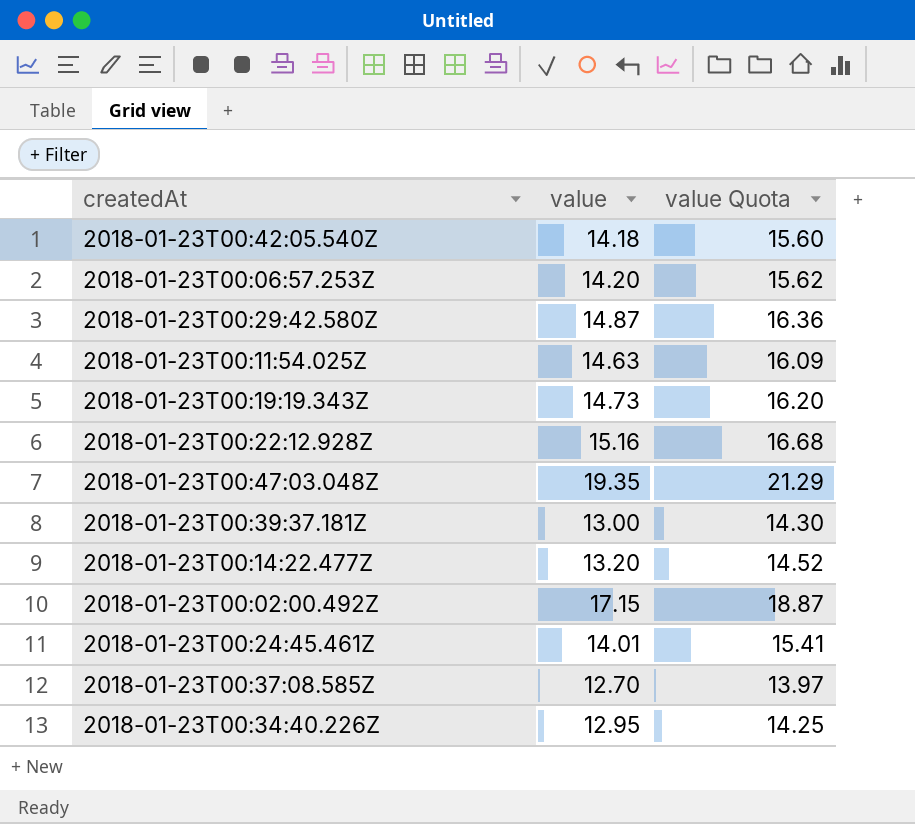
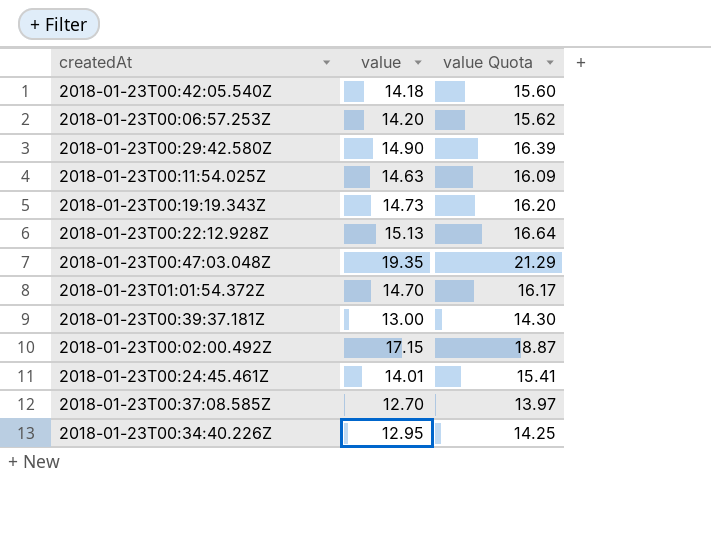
row 2018-01-23T00:14:22.477Z: 13.20 | 14.52 -> none
2018-01-23T00:29:42.580Z | value: 14.87 -> 14.90
2018-01-23T00:29:42.580Z | value Quota: 16.36 -> 16.39
2018-01-23T00:22:12.928Z | value: 15.16 -> 15.13
2018-01-23T00:22:12.928Z | value Quota: 16.68 -> 16.64
row 2018-01-23T01:01:54.372Z: none -> 14.70 | 16.17

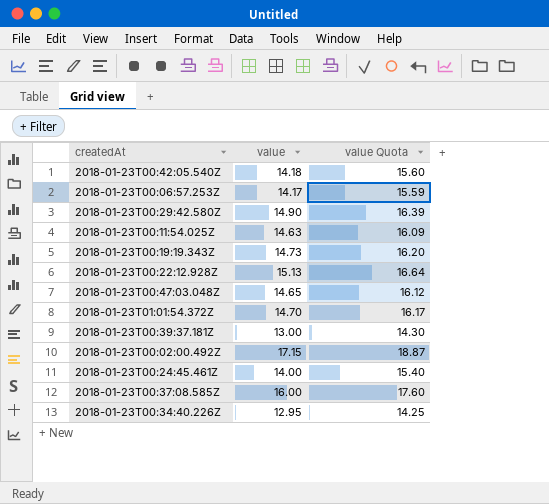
2018-01-23T00:06:57.253Z | value: 14.20 -> 14.17
2018-01-23T00:06:57.253Z | value Quota: 15.62 -> 15.59
2018-01-23T00:47:03.048Z | value: 19.35 -> 14.65
2018-01-23T00:47:03.048Z | value Quota: 21.29 -> 16.12
2018-01-23T00:24:45.461Z | value: 14.01 -> 14.00
2018-01-23T00:24:45.461Z | value Quota: 15.41 -> 15.40
2018-01-23T00:37:08.585Z | value: 12.70 -> 16.00
2018-01-23T00:37:08.585Z | value Quota: 13.97 -> 17.60

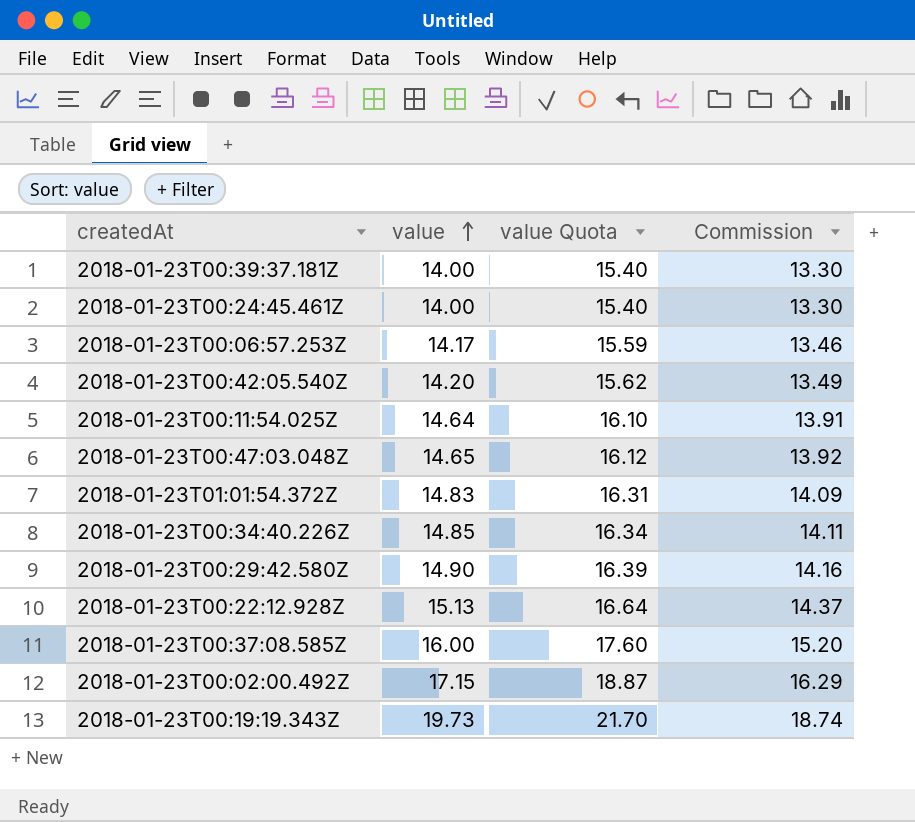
row order: none -> value ascending
column Commission | formula: none -> [value] * 0.95
2018-01-23T00:39:37.181Z | value: 13.00 -> 14.00
2018-01-23T00:39:37.181Z | value Quota: 14.30 -> 15.40
2018-01-23T00:42:05.540Z | value: 14.18 -> 14.20
2018-01-23T00:42:05.540Z | value Quota: 15.60 -> 15.62
2018-01-23T00:11:54.025Z | value: 14.63 -> 14.64
2018-01-23T00:11:54.025Z | value Quota: 16.09 -> 16.10
2018-01-23T01:01:54.372Z | value: 14.70 -> 14.83
2018-01-23T01:01:54.372Z | value Quota: 16.17 -> 16.31
2018-01-23T00:34:40.226Z | value: 12.95 -> 14.85
2018-01-23T00:34:40.226Z | value Quota: 14.25 -> 16.34
2018-01-23T00:19:19.343Z | value: 14.73 -> 19.73
2018-01-23T00:19:19.343Z | value Quota: 16.20 -> 21.70

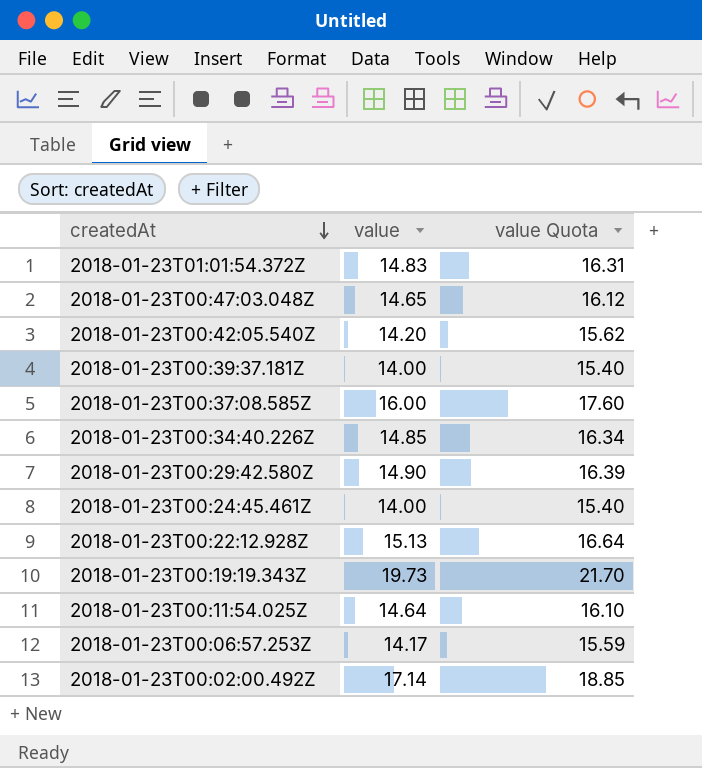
row order: value ascending -> createdAt descending
column Commission | formula: [value] * 0.95 -> none
2018-01-23T00:02:00.492Z | value: 17.15 -> 17.14
2018-01-23T00:02:00.492Z | value Quota: 18.87 -> 18.85

